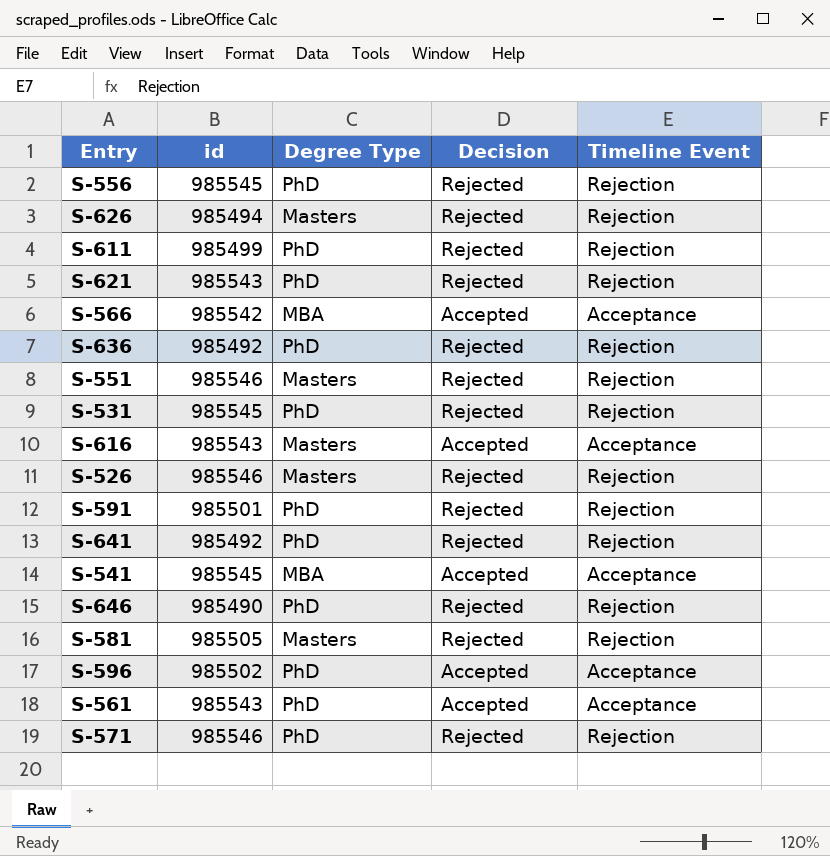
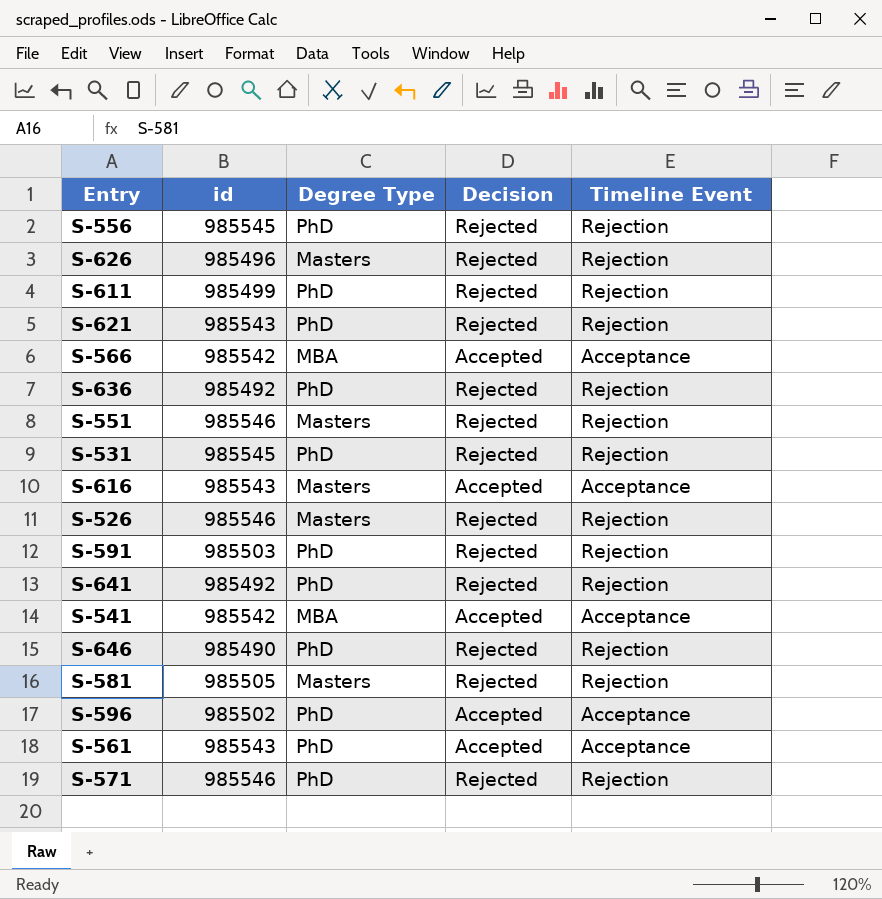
S-626 | id: 985494 -> 985496
S-591 | id: 985501 -> 985503
S-541 | id: 985545 -> 985542

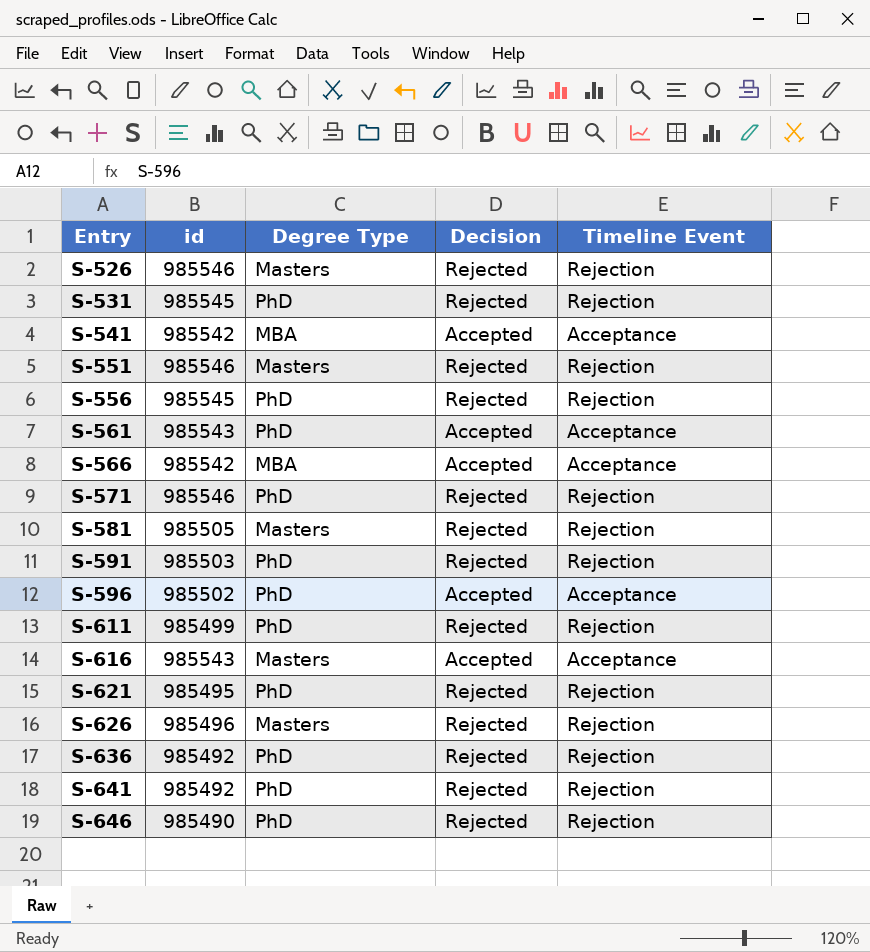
row order: none -> Entry ascending
S-621 | id: 985543 -> 985495

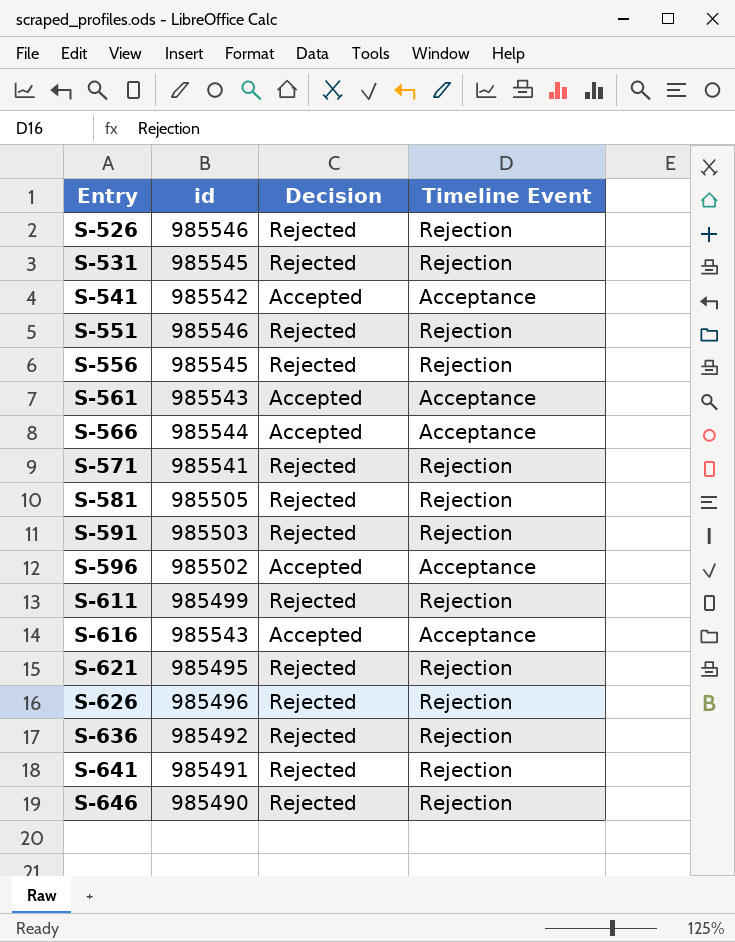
column Degree Type | position: 3 -> none
S-566 | id: 985542 -> 985544
S-571 | id: 985546 -> 985541
S-641 | id: 985492 -> 985491

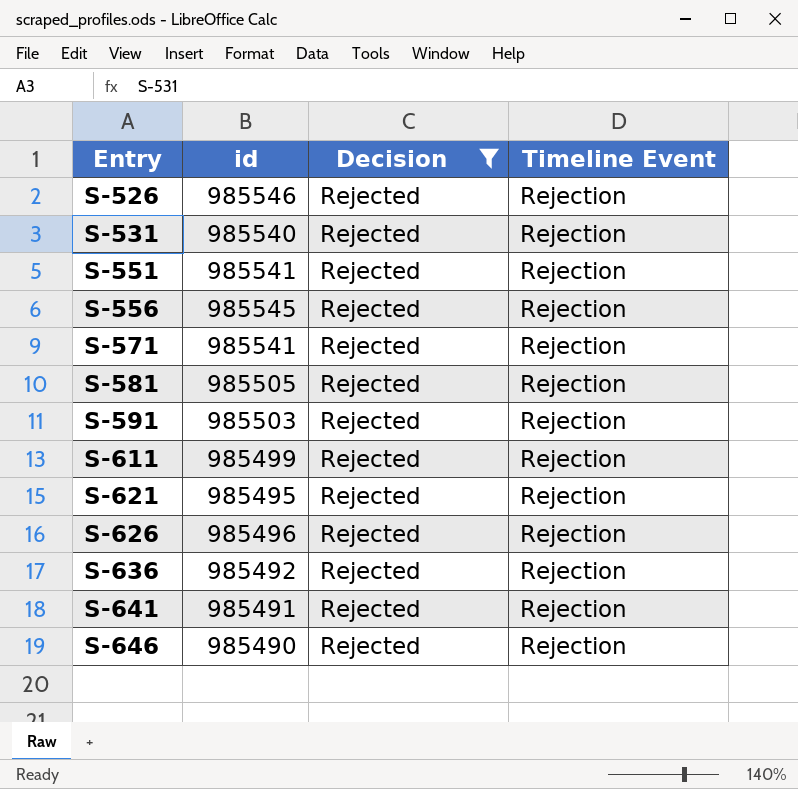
filter: none -> Decision = Rejected
S-531 | id: 985545 -> 985540
S-551 | id: 985546 -> 985541

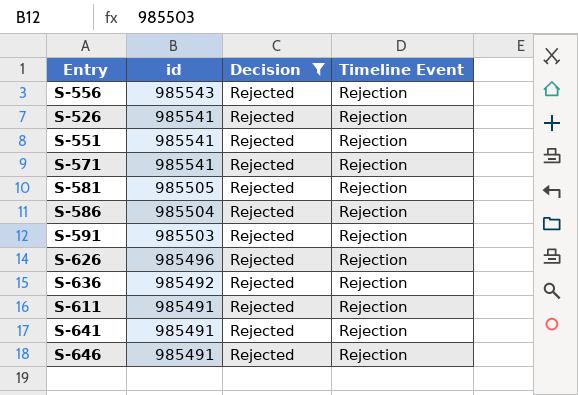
row order: Entry ascending -> id descending
row S-531: 985540 | Rejected | Rejection -> none
row S-621: 985495 | Rejected | Rejection -> none
S-556 | id: 985545 -> 985543
S-526 | id: 985546 -> 985541
row S-586: none -> 985504 | Rejected | Rejection
S-611 | id: 985499 -> 985491
S-646 | id: 985490 -> 985491

